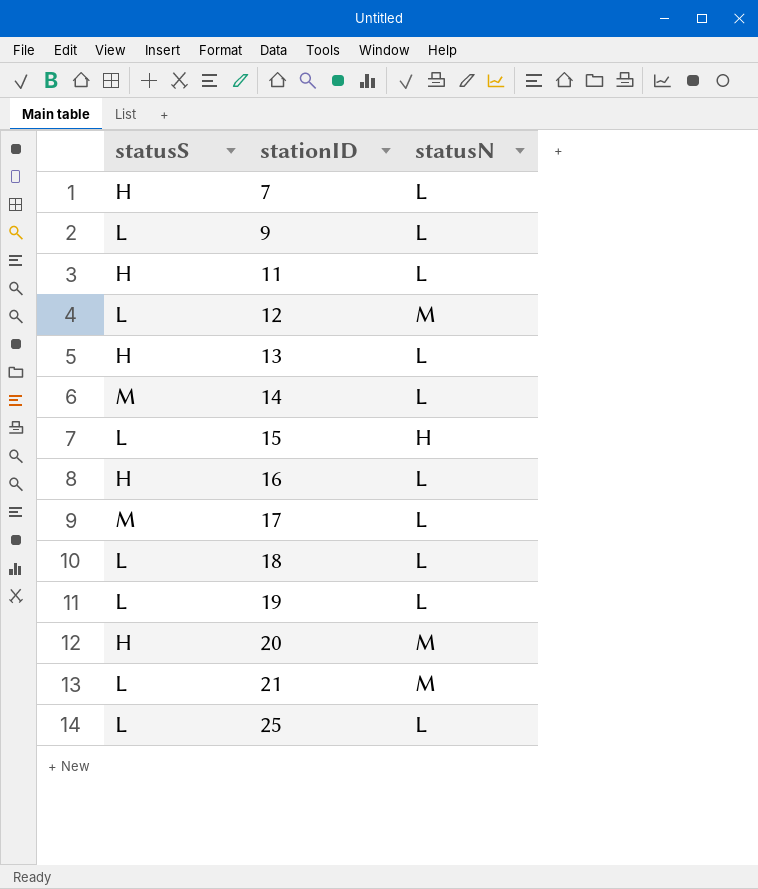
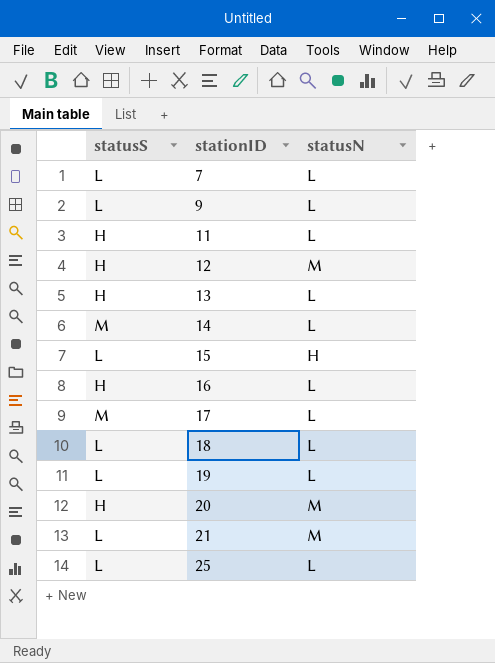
7 | statusS: H -> L
12 | statusS: L -> H

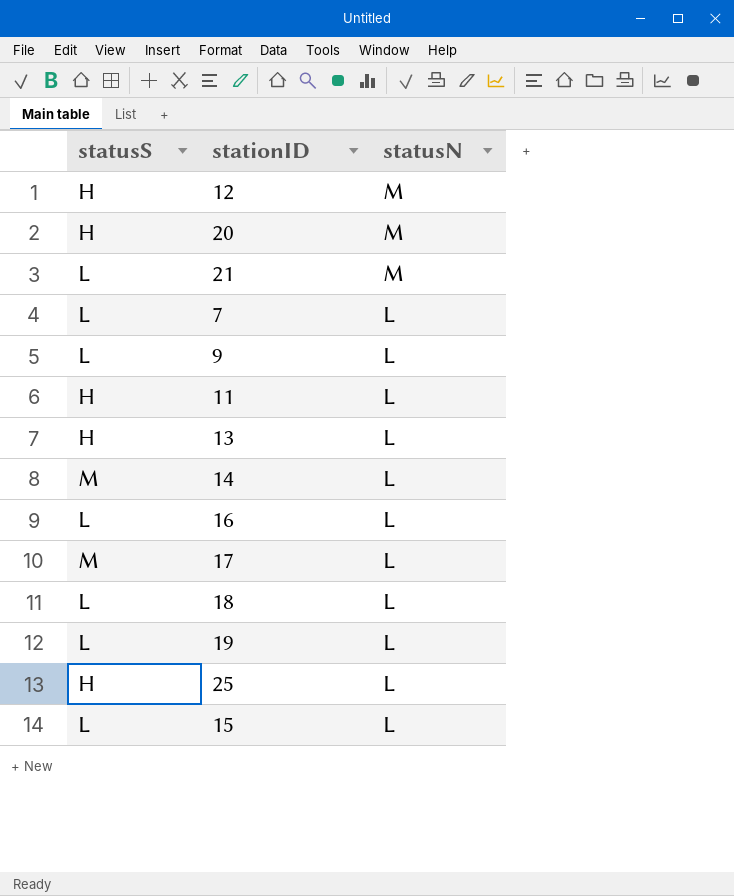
row order: stationID ascending -> statusN descending
16 | statusS: H -> L
25 | statusS: L -> H
15 | statusN: H -> L

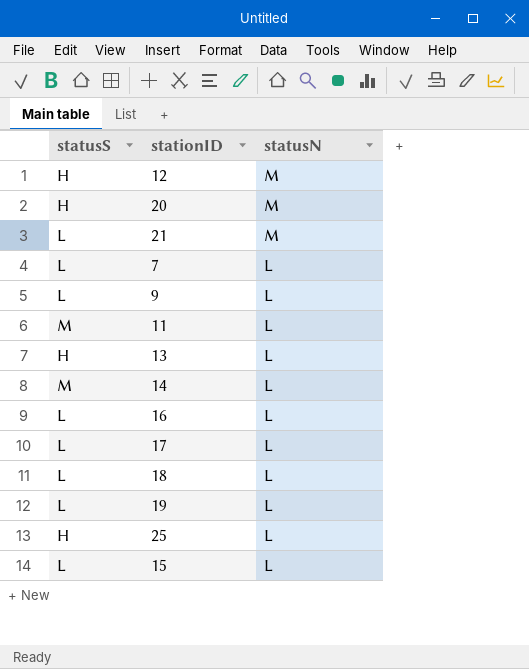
11 | statusS: H -> M
17 | statusS: M -> L

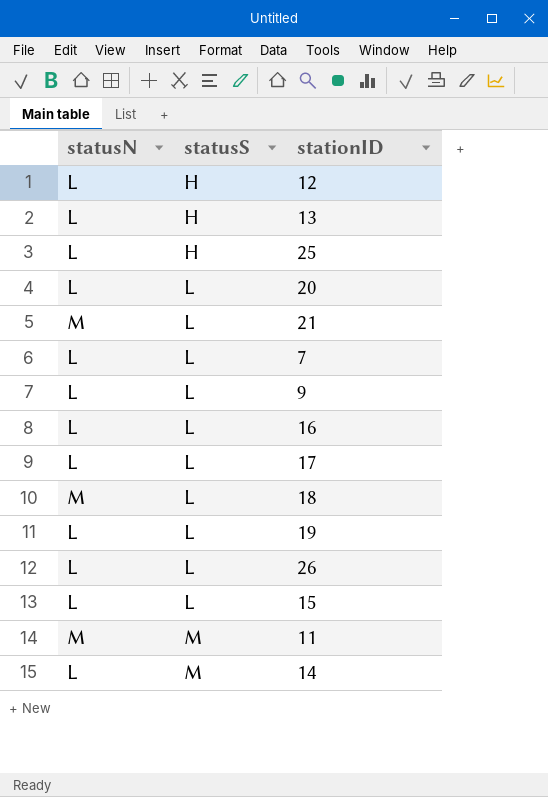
row order: statusN descending -> statusS ascending
column statusN | position: 3 -> 1
12 | statusN: M -> L
20 | statusN: M -> L
20 | statusS: H -> L
18 | statusN: L -> M
row 26: none -> L | L
11 | statusN: L -> M

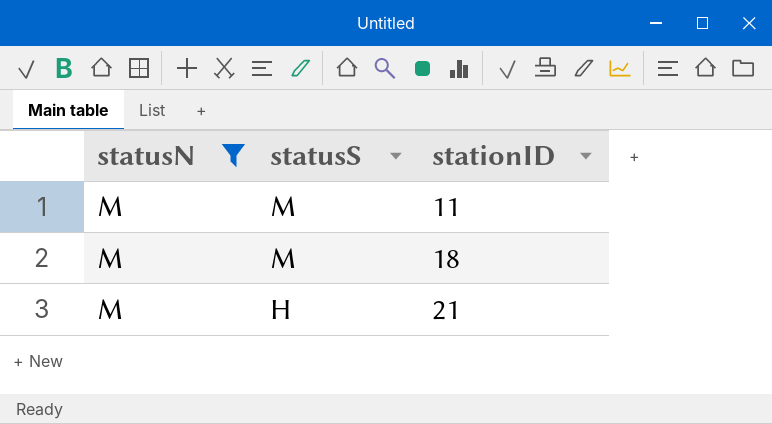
filter: none -> statusN = M
row order: statusS ascending -> statusS descending
18 | statusS: L -> M
21 | statusS: L -> H

